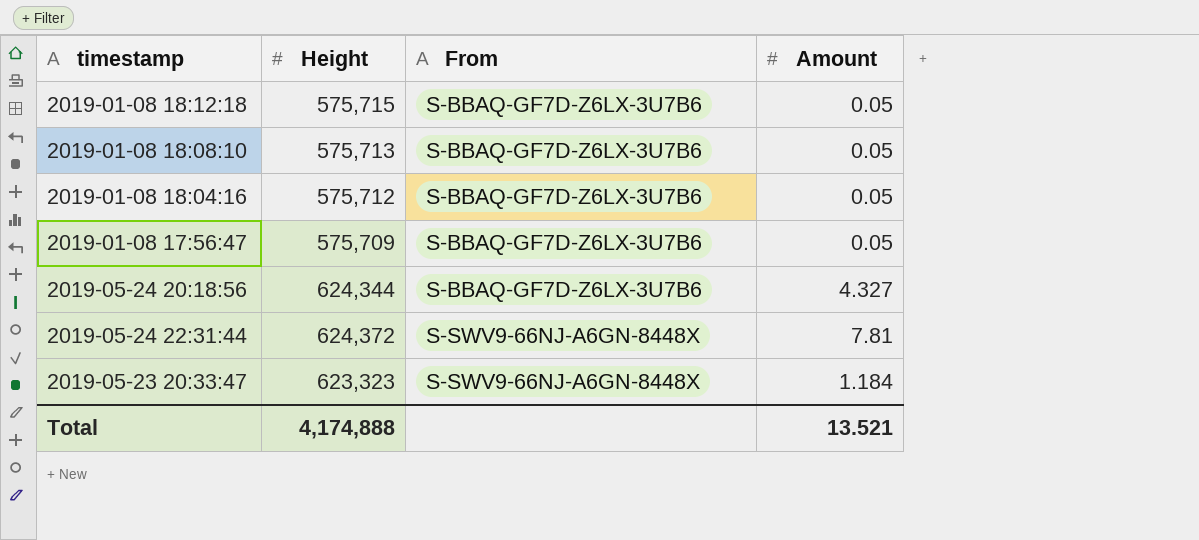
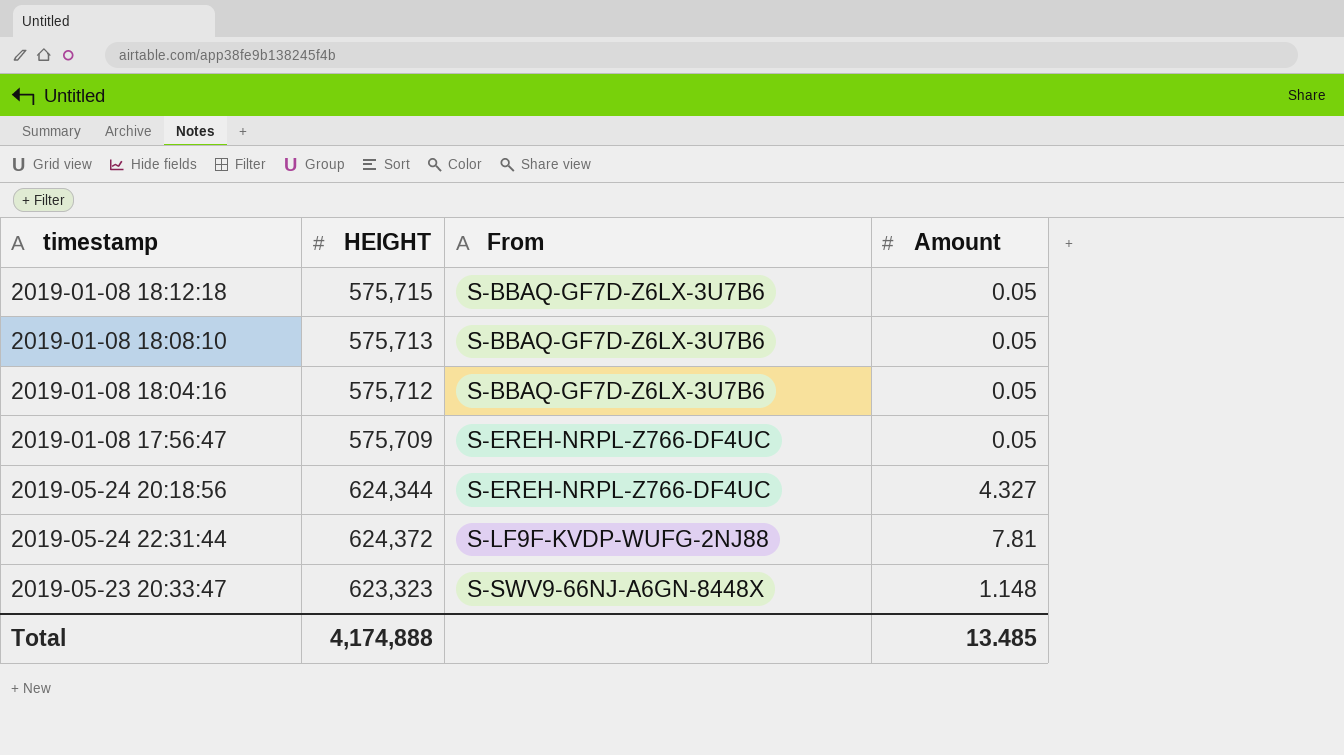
column name: Height -> HEIGHT
2019-01-08 17:56:47 | From: S-BBAQ-GF7D-Z6LX-3U7B6 -> S-EREH-NRPL-Z766-DF4UC
2019-05-24 20:18:56 | From: S-BBAQ-GF7D-Z6LX-3U7B6 -> S-EREH-NRPL-Z766-DF4UC
2019-05-24 22:31:44 | From: S-SWV9-66NJ-A6GN-8448X -> S-LF9F-KVDP-WUFG-2NJ88
2019-05-23 20:33:47 | Amount: 1.184 -> 1.148
Total | Amount: 13.521 -> 13.485

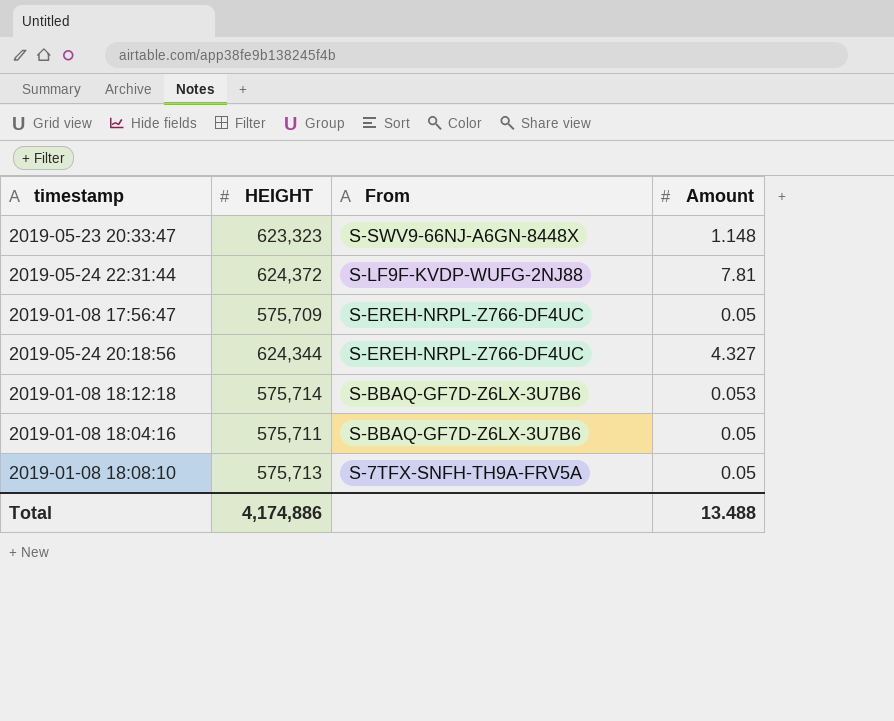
row order: From ascending -> From descending
2019-01-08 18:12:18 | HEIGHT: 575,715 -> 575,714
2019-01-08 18:12:18 | Amount: 0.05 -> 0.053
2019-01-08 18:04:16 | HEIGHT: 575,712 -> 575,711
2019-01-08 18:08:10 | From: S-BBAQ-GF7D-Z6LX-3U7B6 -> S-7TFX-SNFH-TH9A-FRV5A
Total | HEIGHT: 4,174,888 -> 4,174,886
Total | Amount: 13.485 -> 13.488

